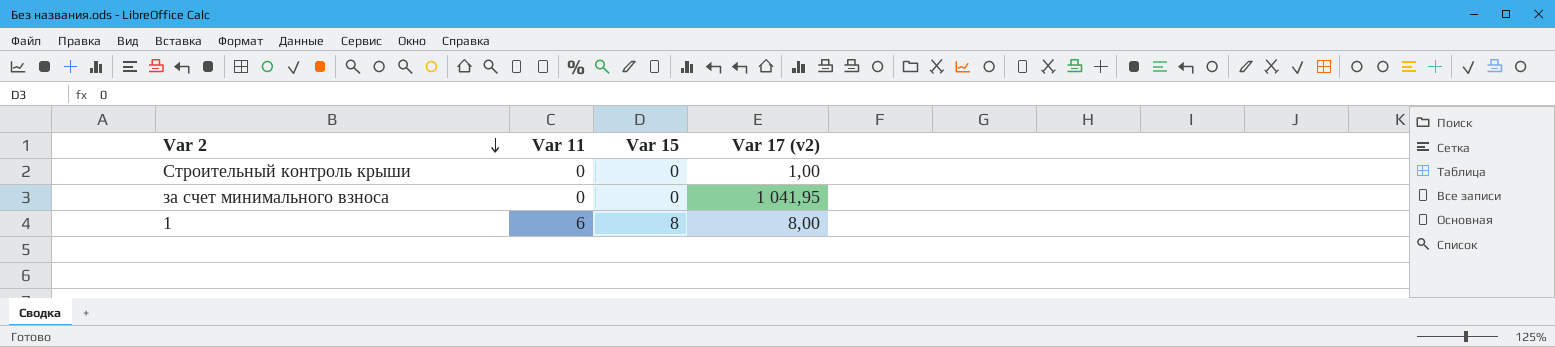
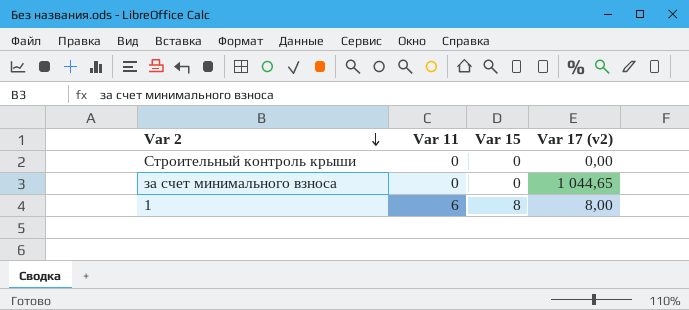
Строительный контроль крыши | Var 17 (v2): 1,00 -> 0,00
за счет минимального взноса | Var 17 (v2): 1 041,95 -> 1 044,65

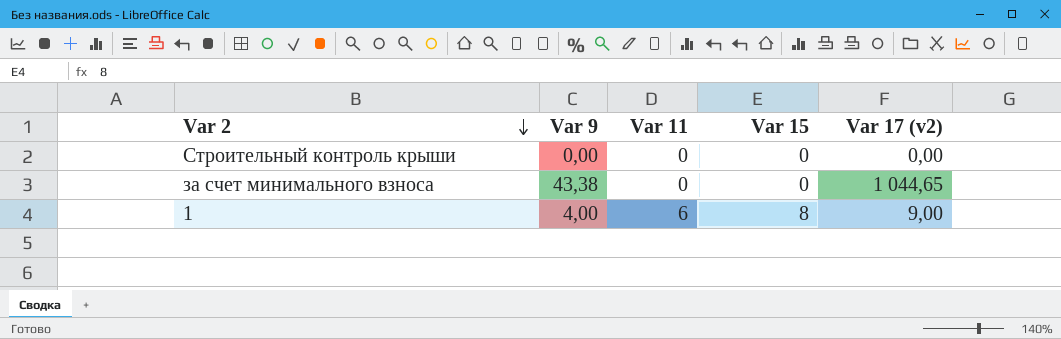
column Var 9 | position: none -> 2
1 | Var 17 (v2): 8,00 -> 9,00

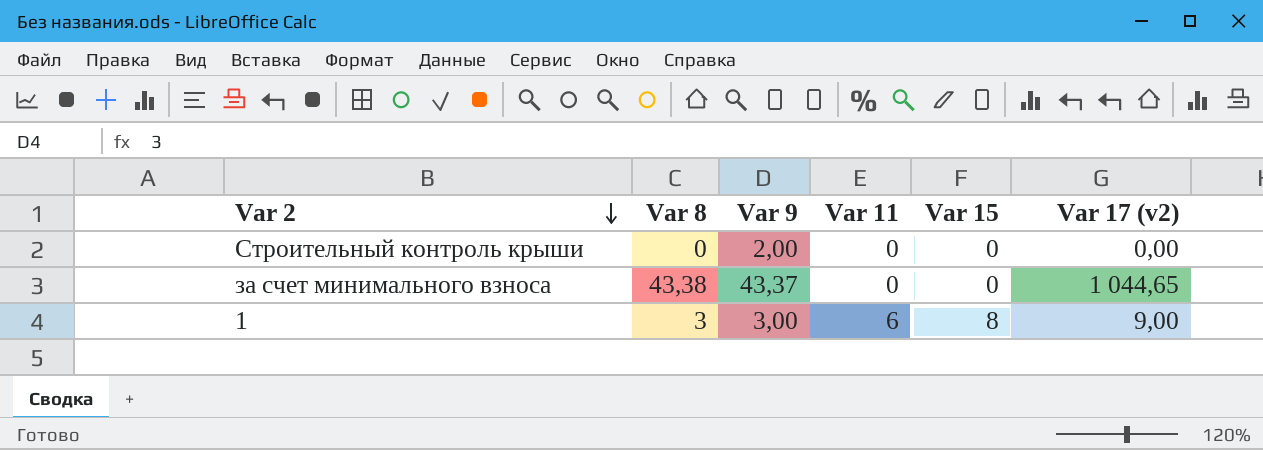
column Var 8 | position: none -> 2
Строительный контроль крыши | Var 9: 0,00 -> 2,00
за счет минимального взноса | Var 9: 43,38 -> 43,37
1 | Var 9: 4,00 -> 3,00

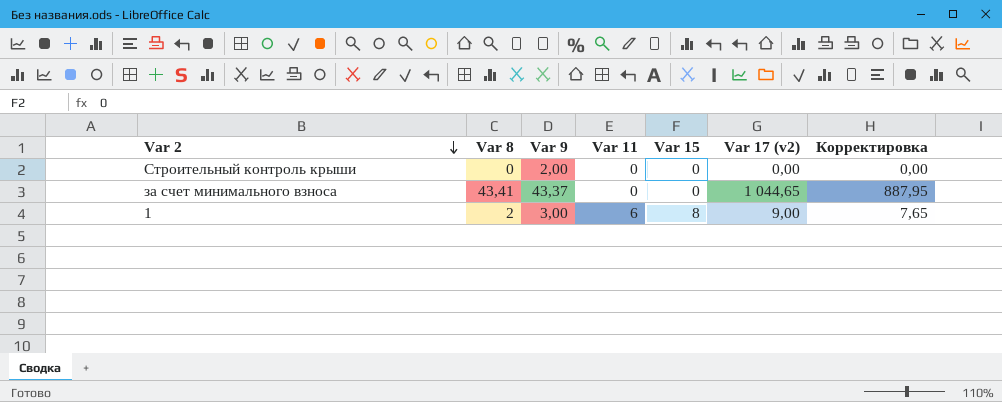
column Корректировка | formula: none -> [Var 17 (v2)] * 0,85
за счет минимального взноса | Var 8: 43,38 -> 43,41
1 | Var 8: 3 -> 2

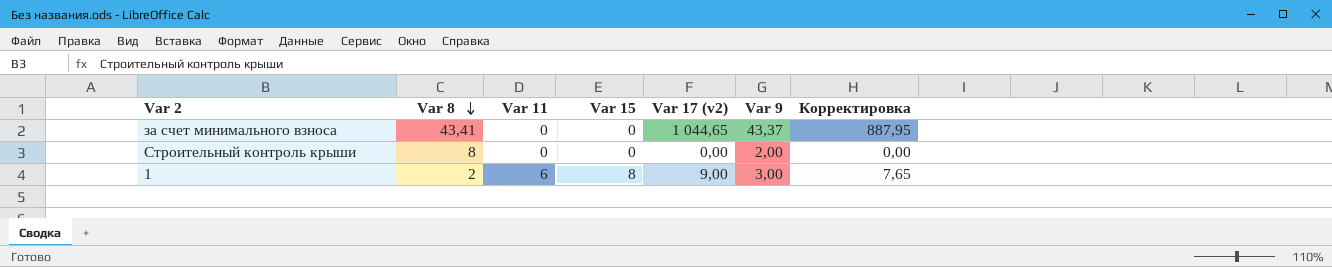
row order: Var 2 descending -> Var 8 descending
column Var 9 | position: 3 -> 6
Строительный контроль крыши | Var 8: 0 -> 8

